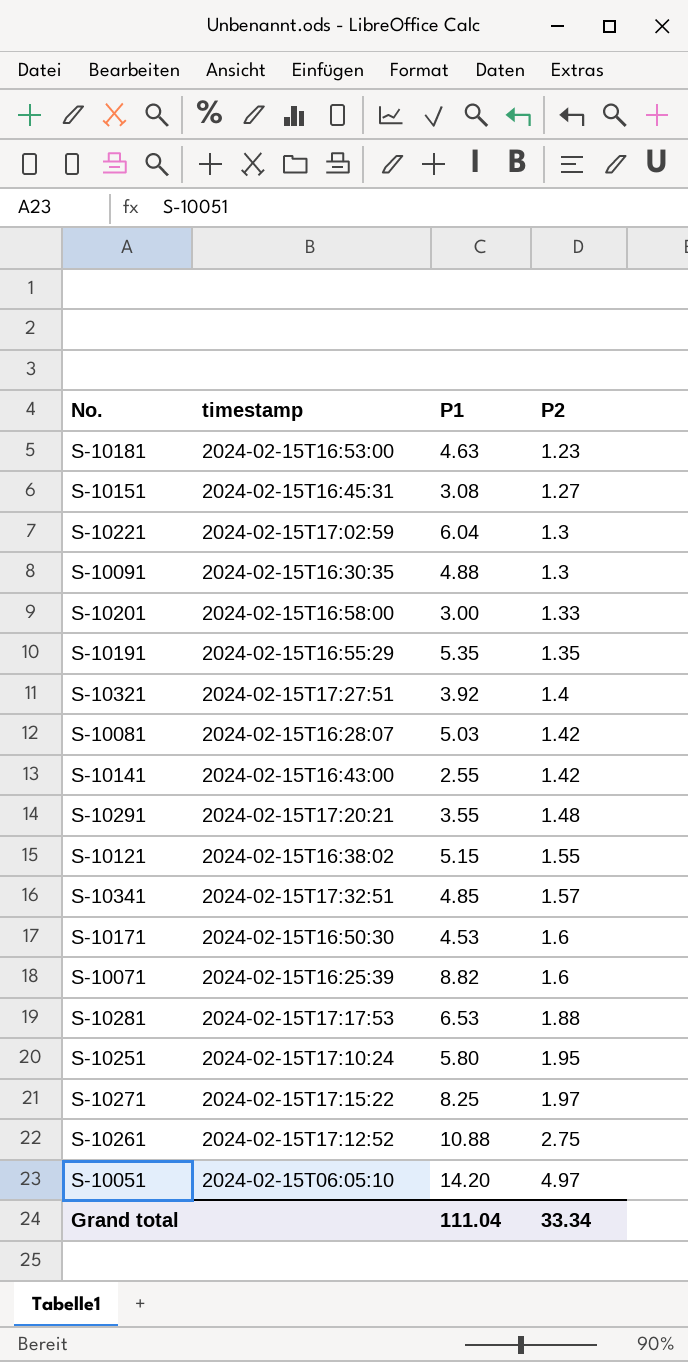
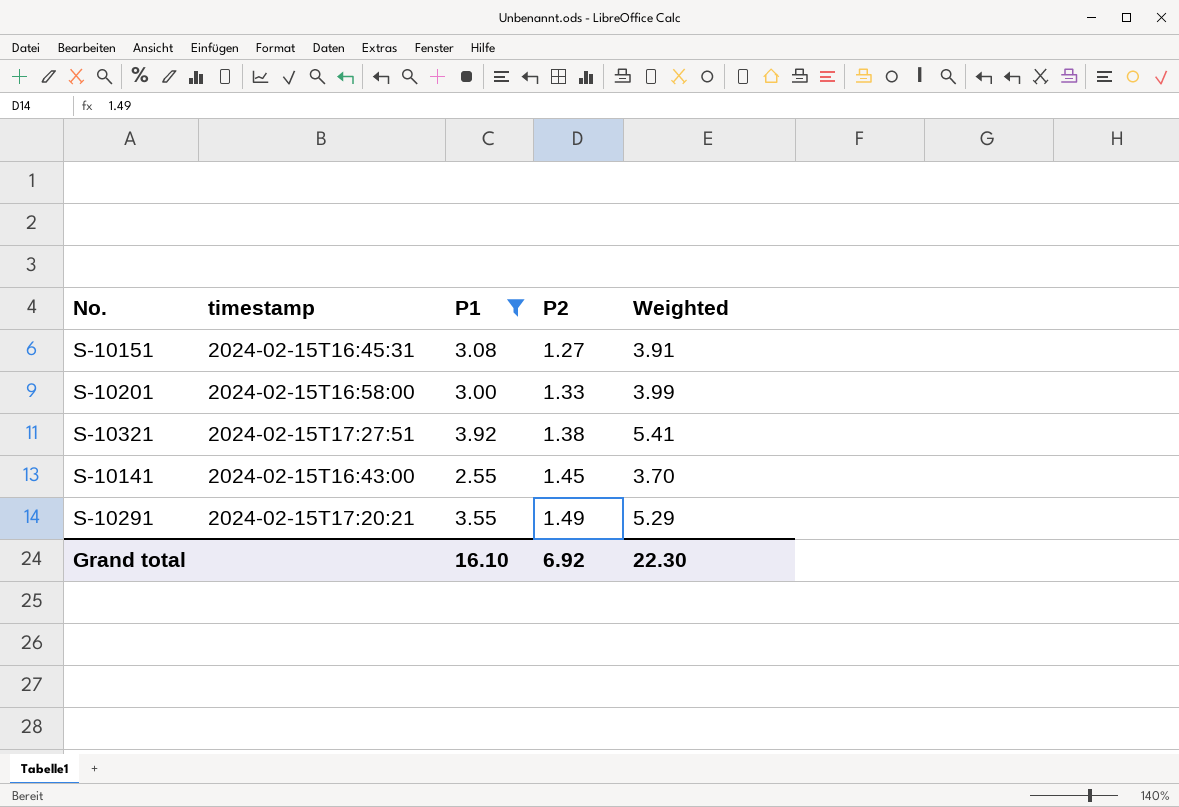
filter: none -> P1 <= 3.92
column Weighted | formula: none -> [P1] * [P2]
S-10321 | P2: 1.4 -> 1.38
S-10141 | P2: 1.42 -> 1.45
S-10291 | P2: 1.48 -> 1.49
Grand total | P1: 111.04 -> 16.10
Grand total | P2: 33.34 -> 6.92

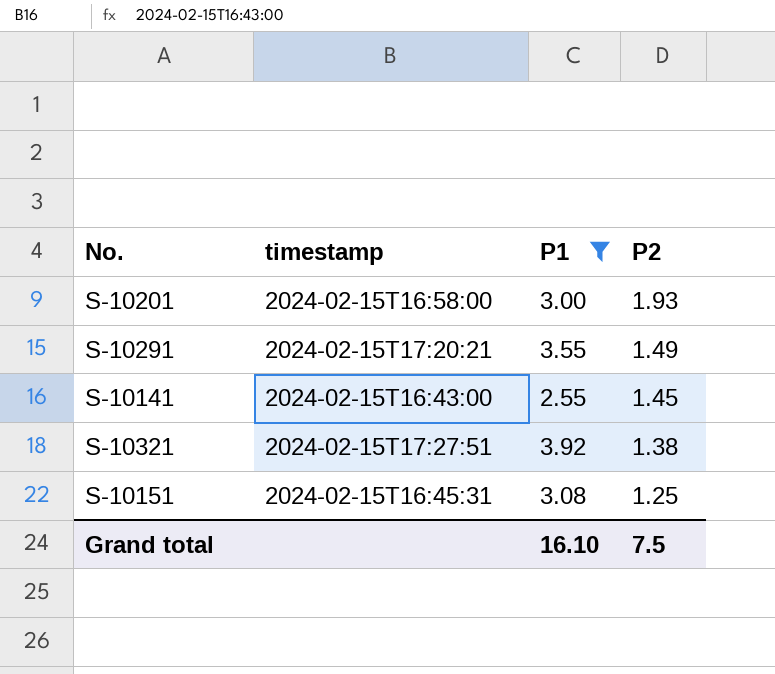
row order: P2 ascending -> P2 descending
column Weighted | formula: [P1] * [P2] -> none
S-10201 | P2: 1.33 -> 1.93
S-10151 | P2: 1.27 -> 1.25
Grand total | P2: 6.92 -> 7.5

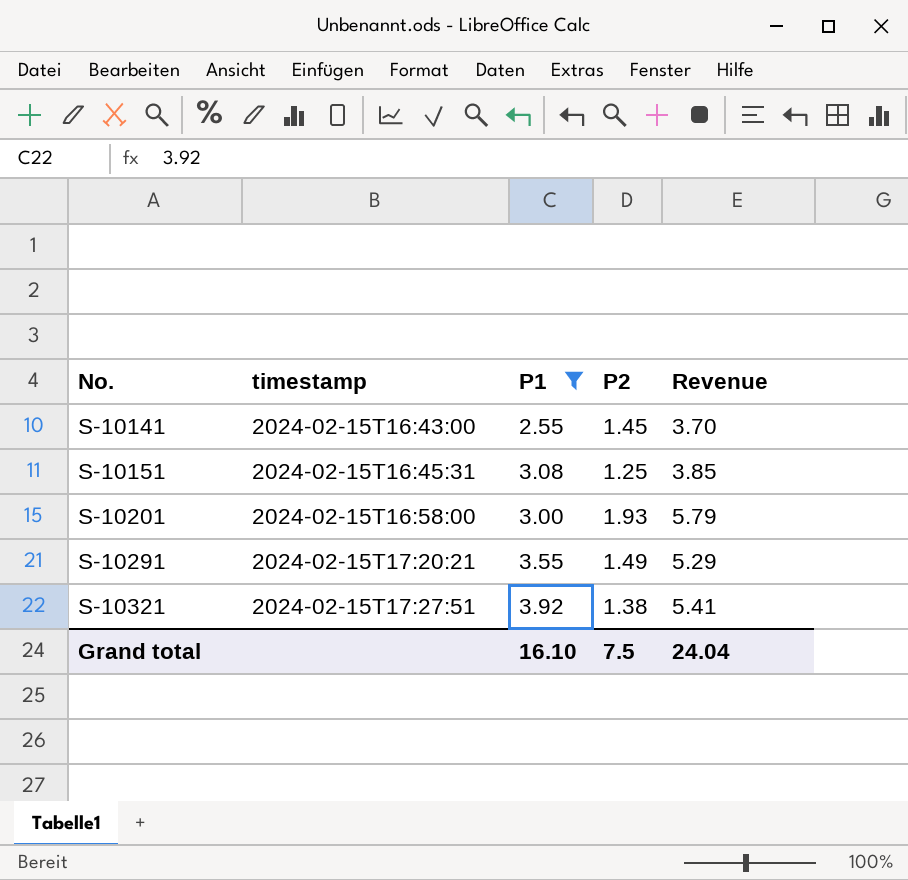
row order: P2 descending -> No. ascending
column Revenue | formula: none -> [P1] * [P2]

